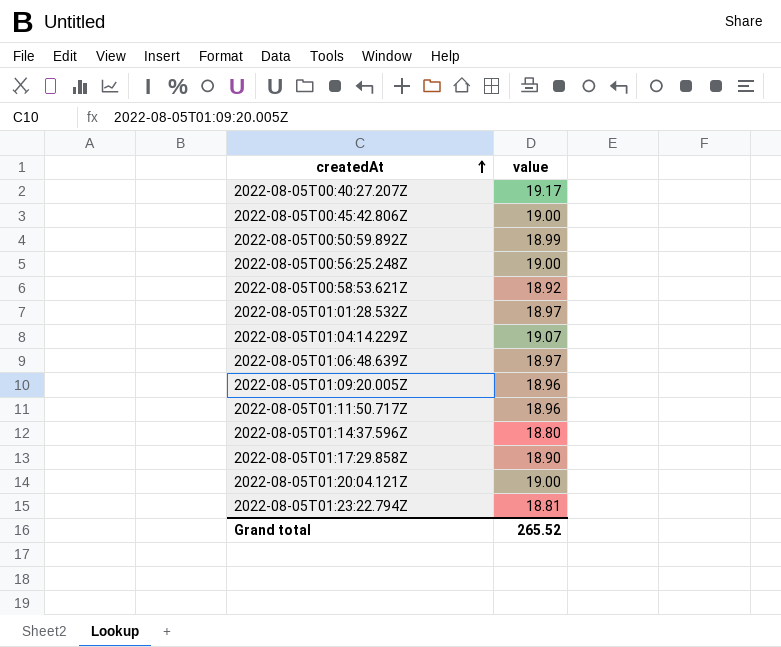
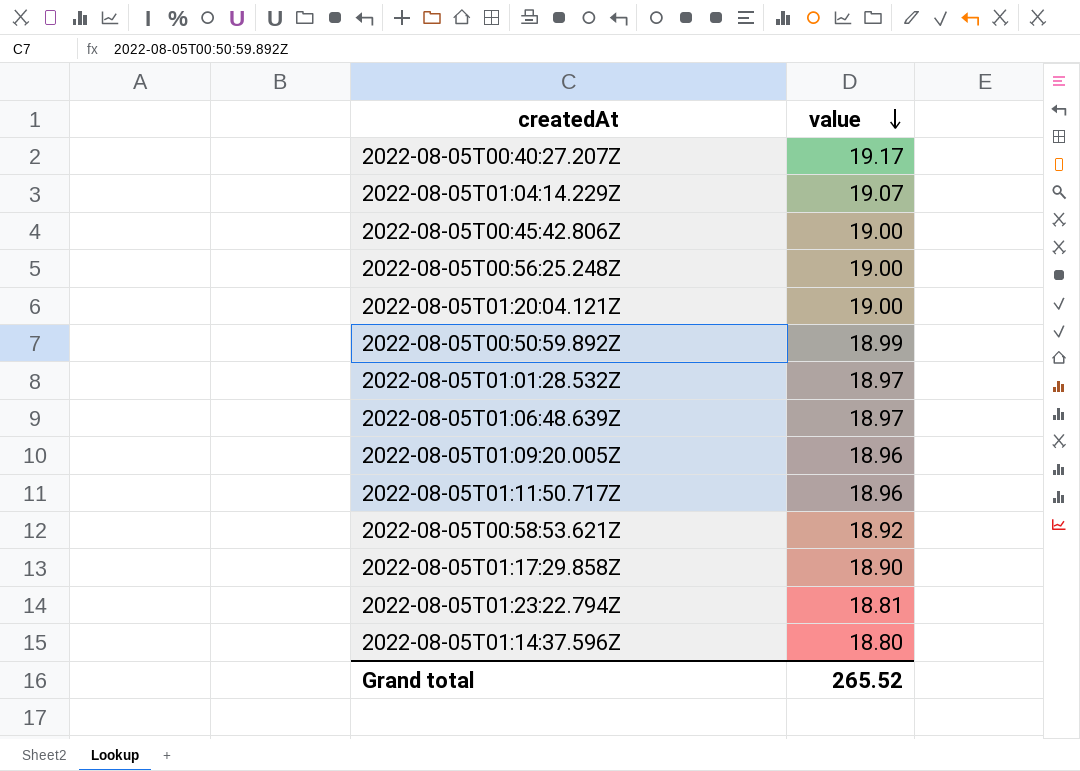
row order: createdAt ascending -> value descending

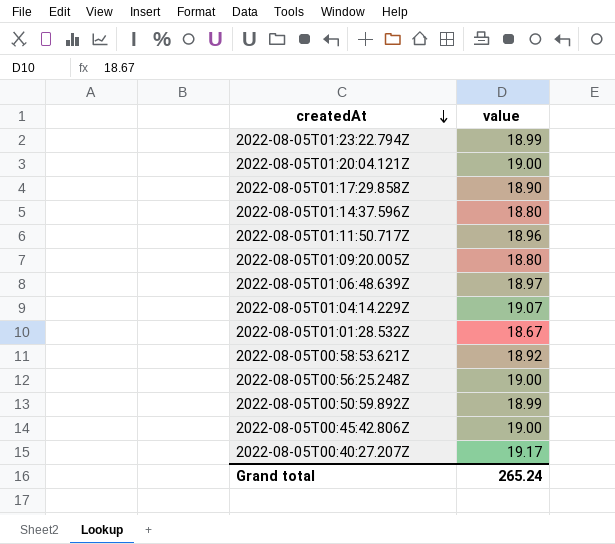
row order: value descending -> createdAt descending
2022-08-05T01:23:22.794Z | value: 18.81 -> 18.99
2022-08-05T01:09:20.005Z | value: 18.96 -> 18.80
2022-08-05T01:01:28.532Z | value: 18.97 -> 18.67
Grand total | value: 265.52 -> 265.24

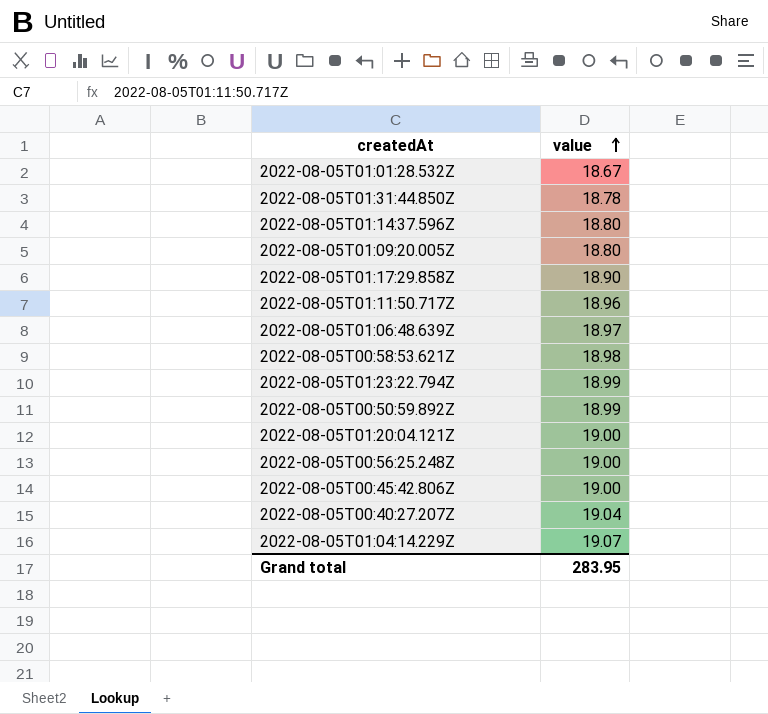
row order: createdAt descending -> value ascending
row 2022-08-05T01:31:44.850Z: none -> 18.78
2022-08-05T00:58:53.621Z | value: 18.92 -> 18.98
2022-08-05T00:40:27.207Z | value: 19.17 -> 19.04
Grand total | value: 265.24 -> 283.95

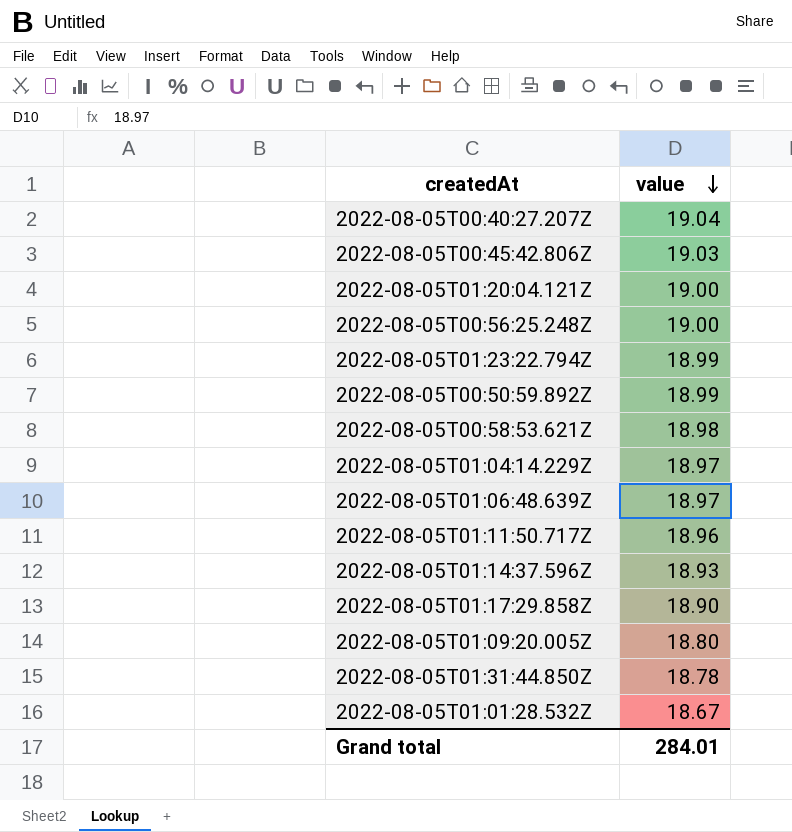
row order: value ascending -> value descending
2022-08-05T00:45:42.806Z | value: 19.00 -> 19.03
2022-08-05T01:04:14.229Z | value: 19.07 -> 18.97
2022-08-05T01:14:37.596Z | value: 18.80 -> 18.93
Grand total | value: 283.95 -> 284.01

